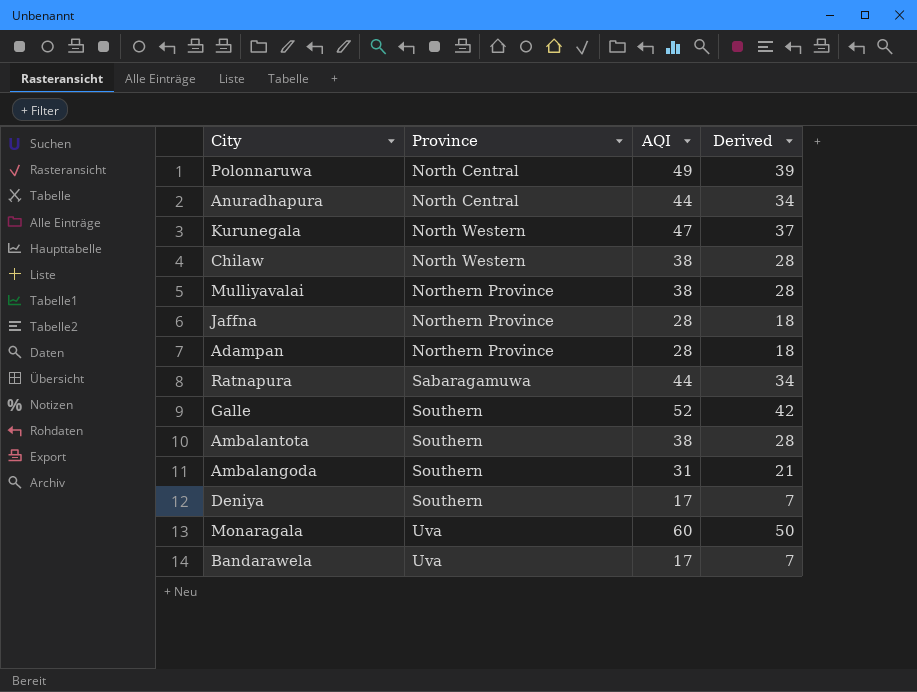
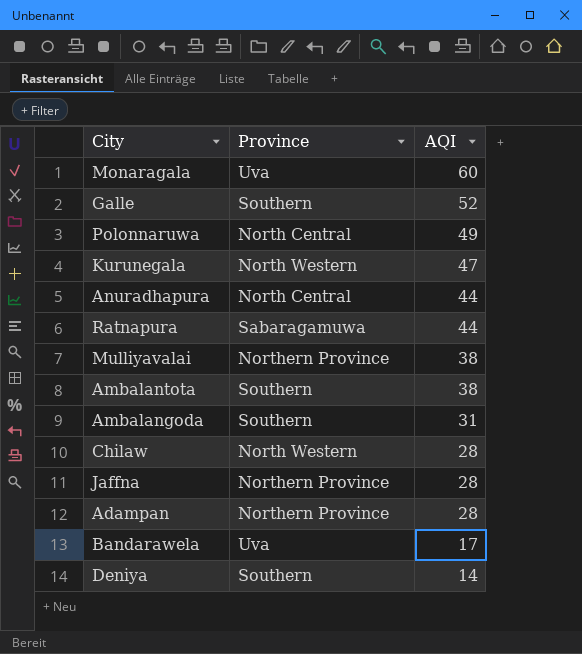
row order: Province ascending -> AQI descending
column Derived | formula: [AQI] - 10 -> none
Chilaw | AQI: 38 -> 28
Deniya | AQI: 17 -> 14

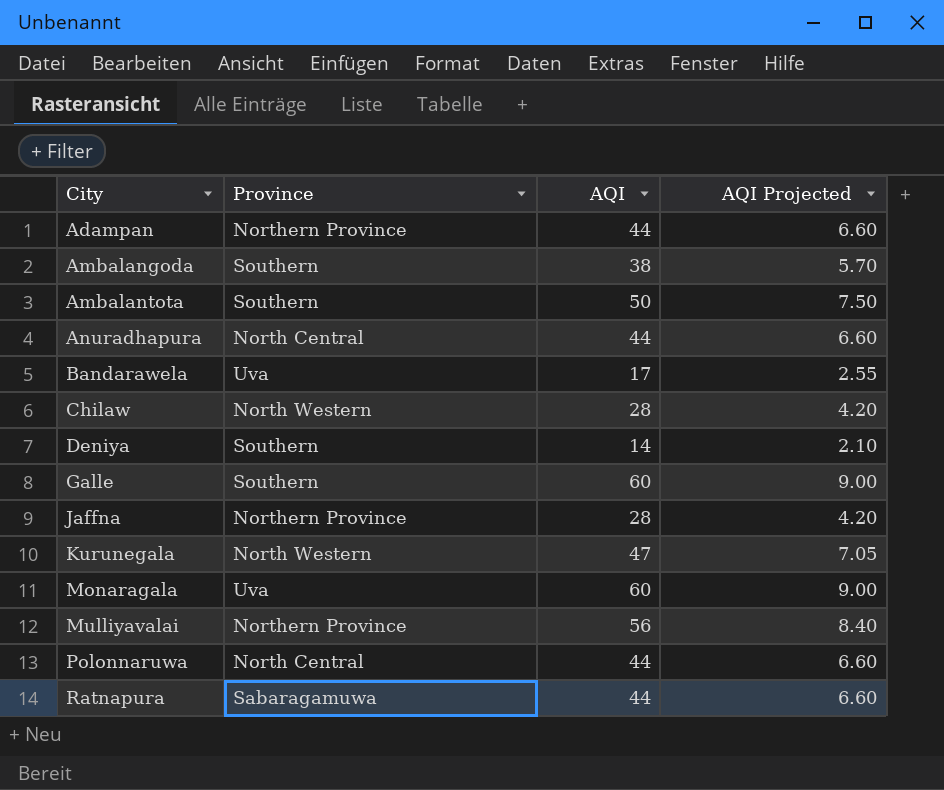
row order: AQI descending -> City ascending
column AQI Projected | formula: none -> [AQI] * 0.15
Adampan | AQI: 28 -> 44
Ambalangoda | AQI: 31 -> 38
Ambalantota | AQI: 38 -> 50
Galle | AQI: 52 -> 60
Mulliyavalai | AQI: 38 -> 56
Polonnaruwa | AQI: 49 -> 44

